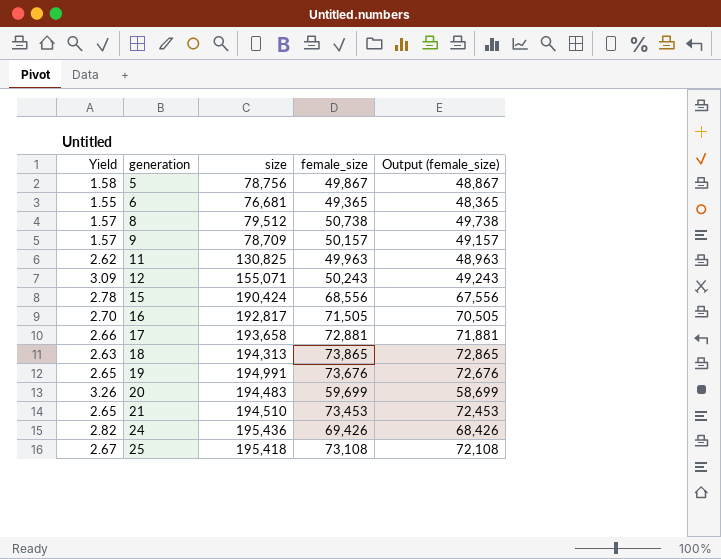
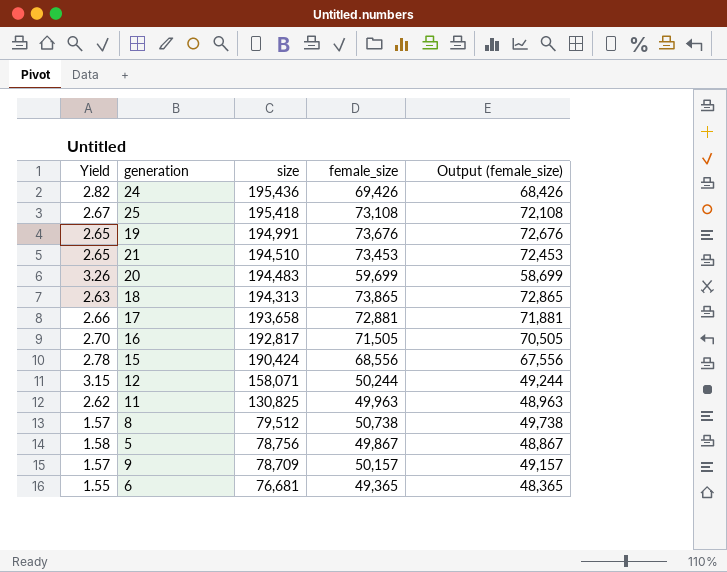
row order: generation ascending -> size descending
12 | Yield: 3.09 -> 3.15
12 | size: 155,071 -> 158,071
12 | female_size: 50,243 -> 50,244
12 | Output (female_size): 49,243 -> 49,244

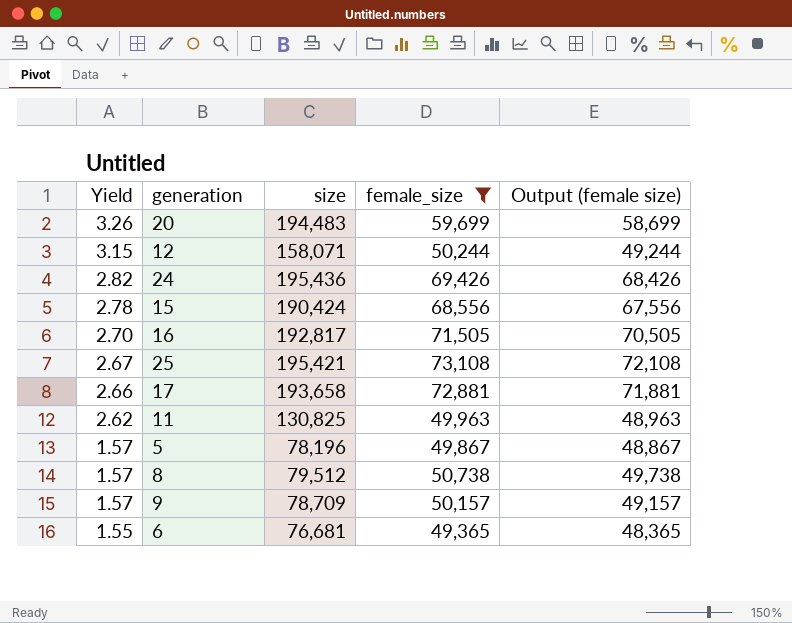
filter: none -> female_size <= 73,108
row order: size descending -> Yield descending
column name: Output (female_size) -> Output (female size)
25 | size: 195,418 -> 195,421
5 | Yield: 1.58 -> 1.57
5 | size: 78,756 -> 78,196

